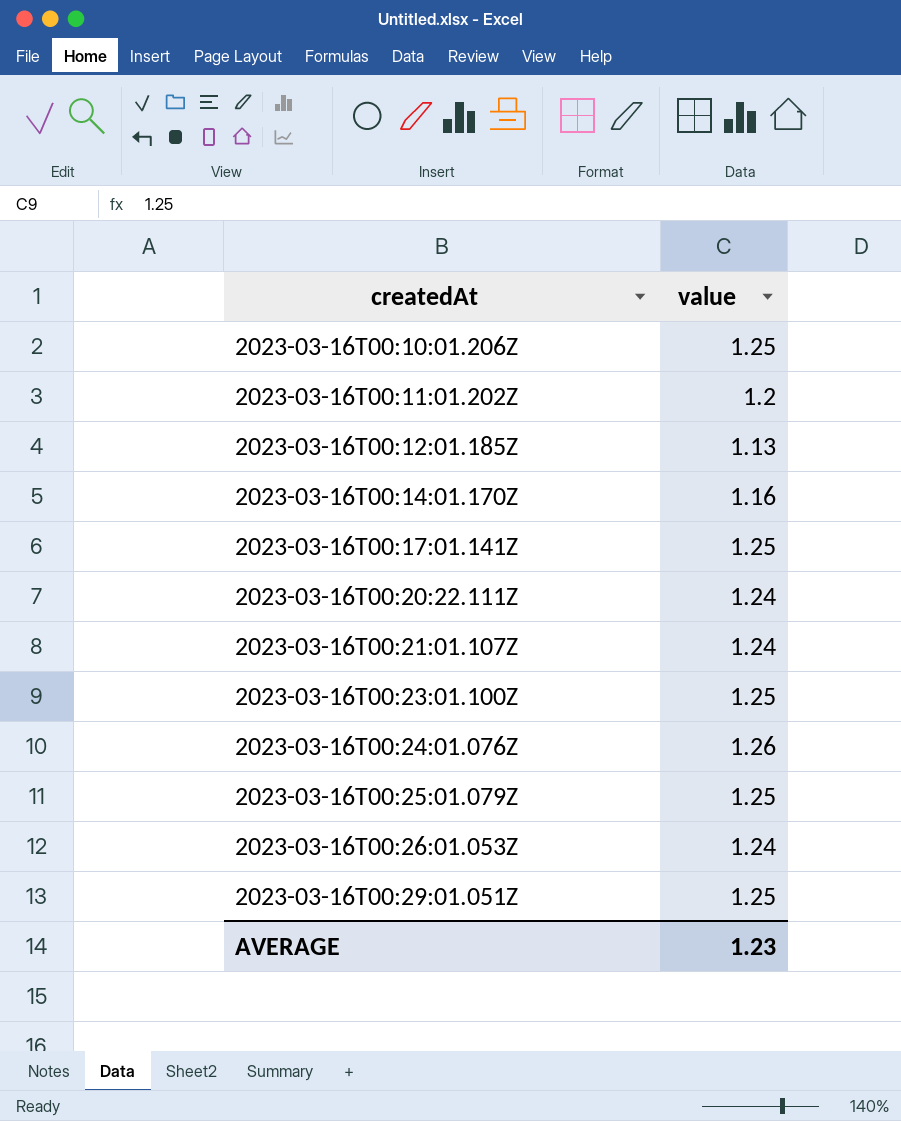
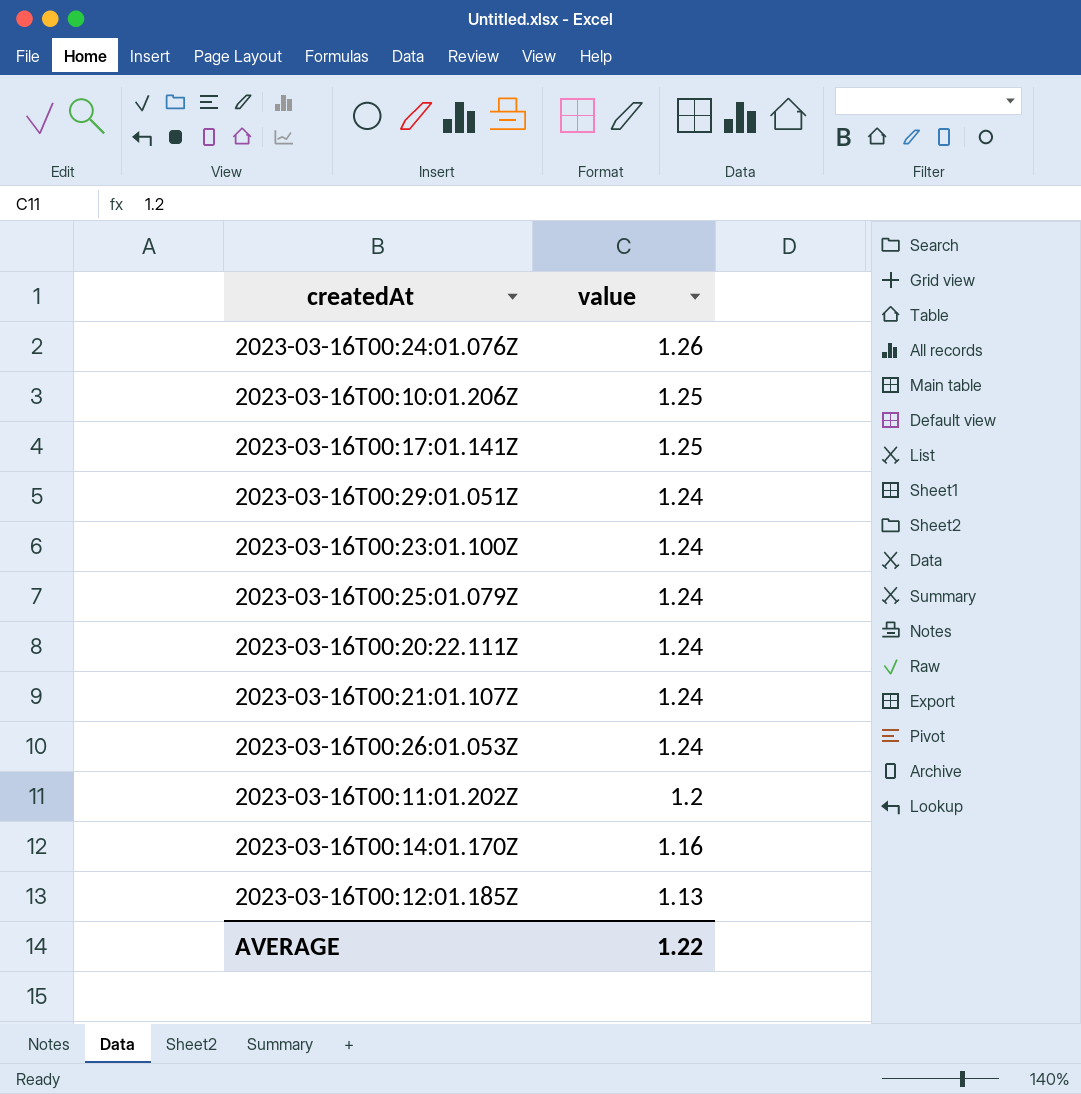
row order: createdAt ascending -> value descending
2023-03-16T00:29:01.051Z | value: 1.25 -> 1.24
2023-03-16T00:23:01.100Z | value: 1.25 -> 1.24
2023-03-16T00:25:01.079Z | value: 1.25 -> 1.24
AVERAGE | value: 1.23 -> 1.22

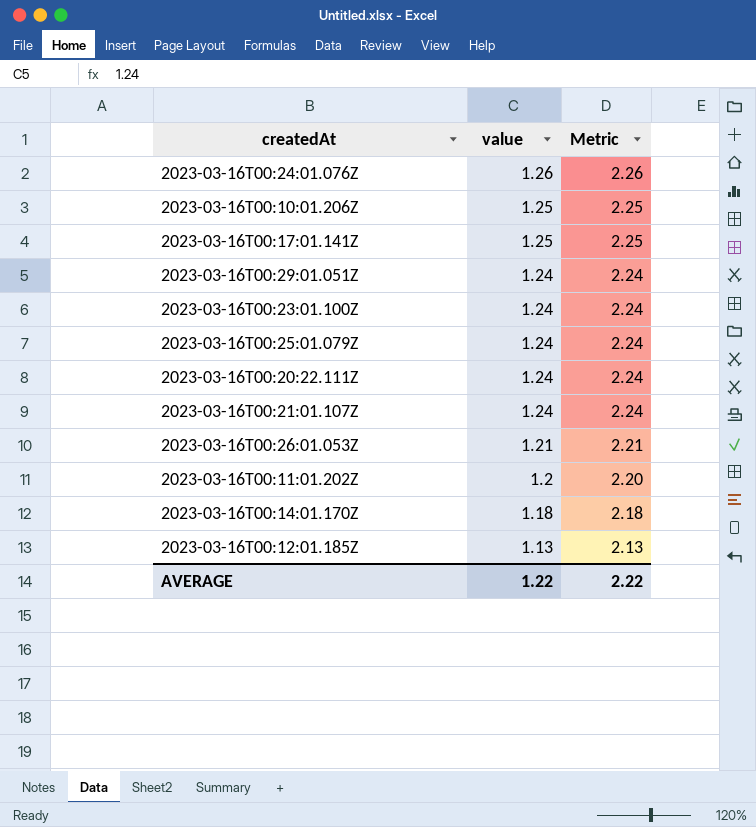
column Metric | formula: none -> [value] + 1
2023-03-16T00:26:01.053Z | value: 1.24 -> 1.21
2023-03-16T00:14:01.170Z | value: 1.16 -> 1.18

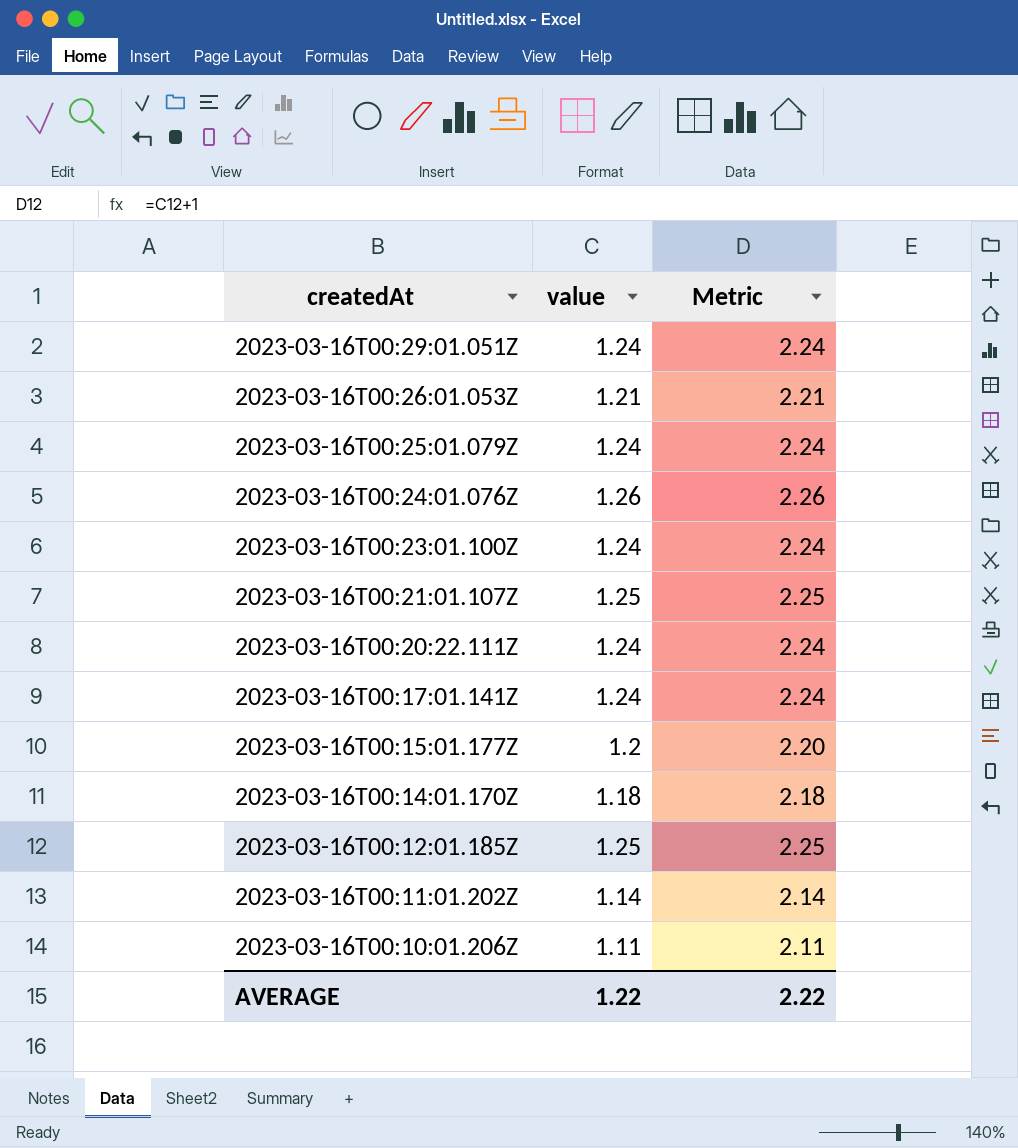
row order: value descending -> createdAt descending
2023-03-16T00:21:01.107Z | value: 1.24 -> 1.25
2023-03-16T00:21:01.107Z | Metric: 2.24 -> 2.25
2023-03-16T00:17:01.141Z | value: 1.25 -> 1.24
2023-03-16T00:17:01.141Z | Metric: 2.25 -> 2.24
row 2023-03-16T00:15:01.177Z: none -> 1.2 | 2.20
2023-03-16T00:12:01.185Z | value: 1.13 -> 1.25
2023-03-16T00:12:01.185Z | Metric: 2.13 -> 2.25
2023-03-16T00:11:01.202Z | value: 1.2 -> 1.14
2023-03-16T00:11:01.202Z | Metric: 2.20 -> 2.14
2023-03-16T00:10:01.206Z | value: 1.25 -> 1.11
2023-03-16T00:10:01.206Z | Metric: 2.25 -> 2.11

